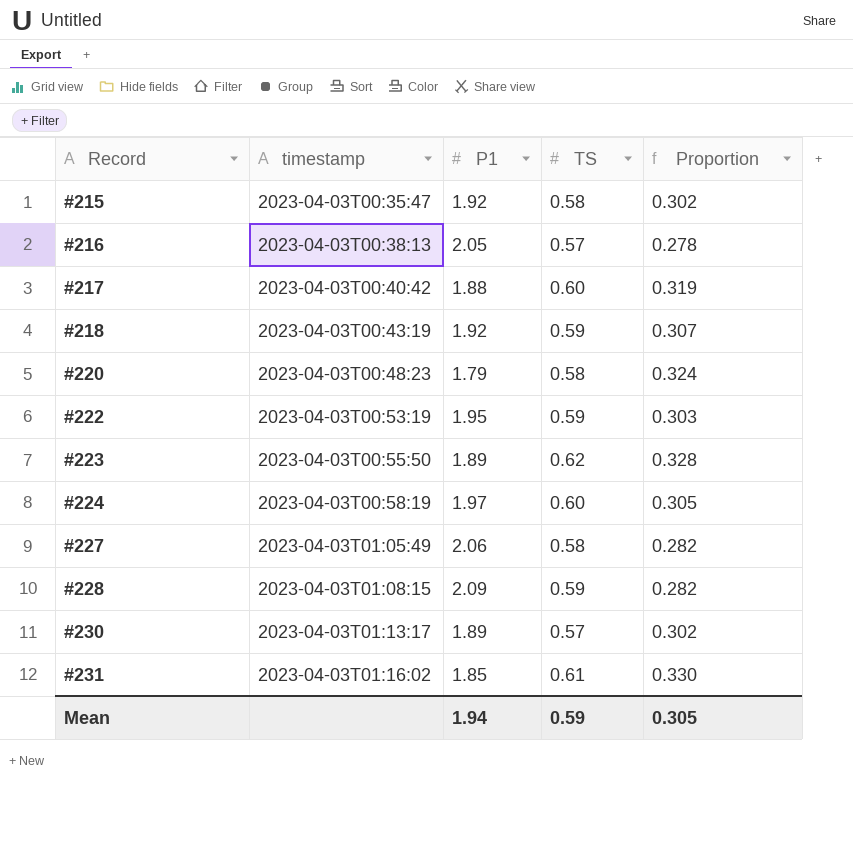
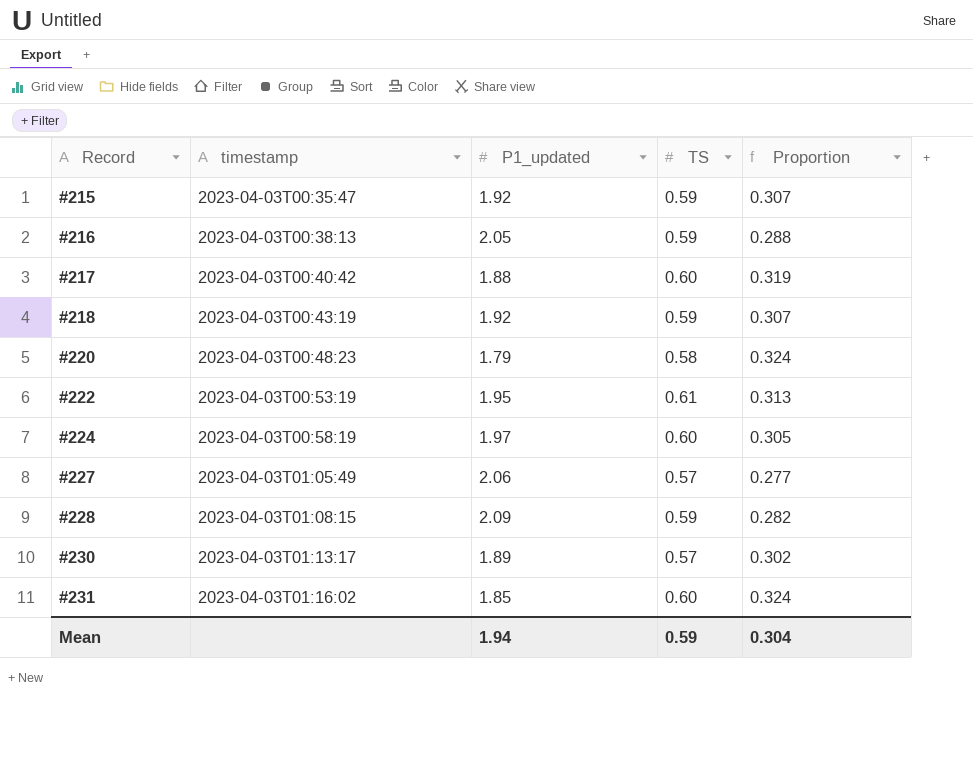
column name: P1 -> P1_updated
row #223: 2023-04-03T00:55:50 | 1.89 | 0.62 | 0.328 -> none
#215 | TS: 0.58 -> 0.59
#215 | Proportion: 0.302 -> 0.307
#216 | TS: 0.57 -> 0.59
#216 | Proportion: 0.278 -> 0.288
#222 | TS: 0.59 -> 0.61
#222 | Proportion: 0.303 -> 0.313
#227 | TS: 0.58 -> 0.57
#227 | Proportion: 0.282 -> 0.277
#231 | TS: 0.61 -> 0.60
#231 | Proportion: 0.330 -> 0.324
Mean | Proportion: 0.305 -> 0.304

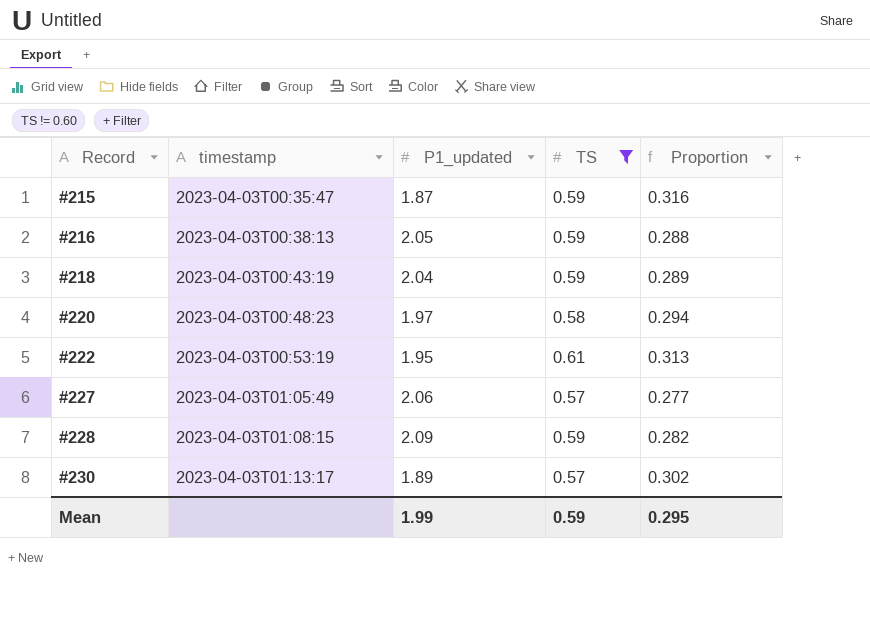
filter: none -> TS != 0.60
#215 | P1_updated: 1.92 -> 1.87
#215 | Proportion: 0.307 -> 0.316
#218 | P1_updated: 1.92 -> 2.04
#218 | Proportion: 0.307 -> 0.289
#220 | P1_updated: 1.79 -> 1.97
#220 | Proportion: 0.324 -> 0.294
Mean | P1_updated: 1.94 -> 1.99
Mean | Proportion: 0.304 -> 0.295

